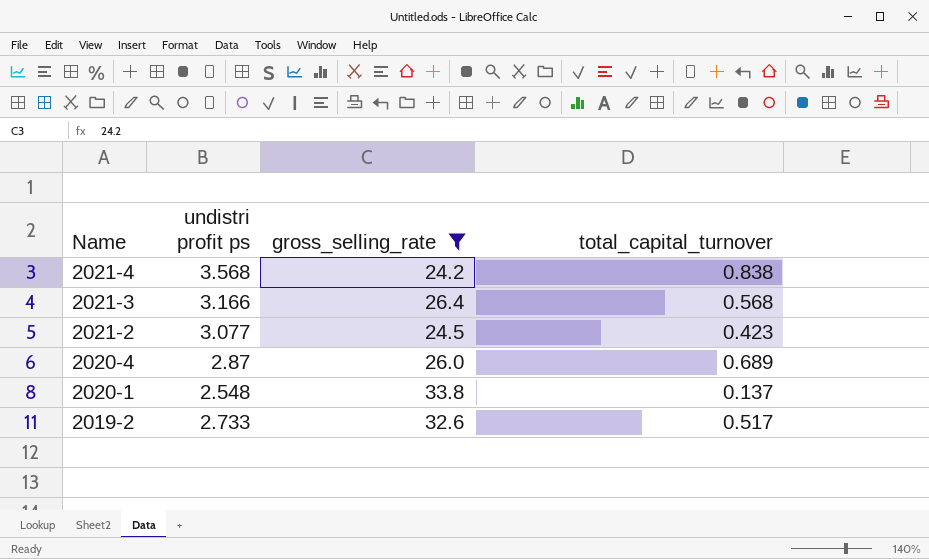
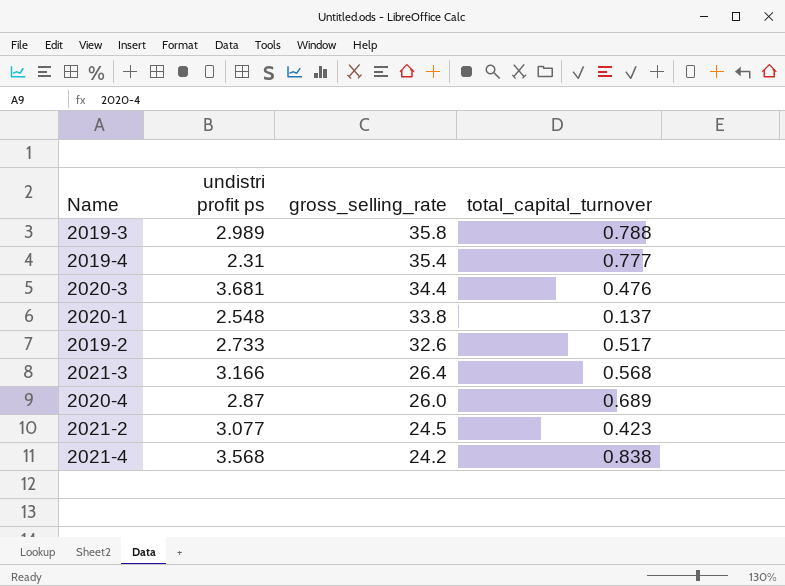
filter: gross_selling_rate <= 33.8 -> none
row order: Name descending -> gross_selling_rate descending

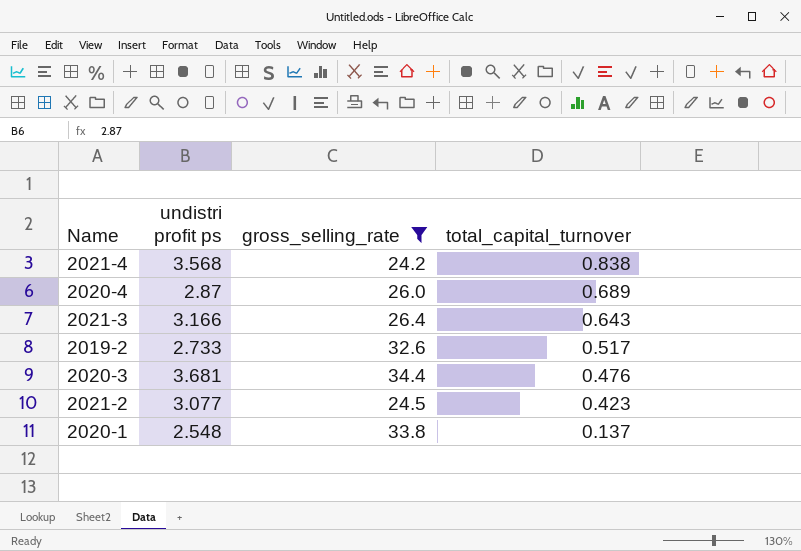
filter: none -> gross_selling_rate <= 34.4
row order: gross_selling_rate descending -> total_capital_turnover descending
2021-3 | total_capital_turnover: 0.568 -> 0.643

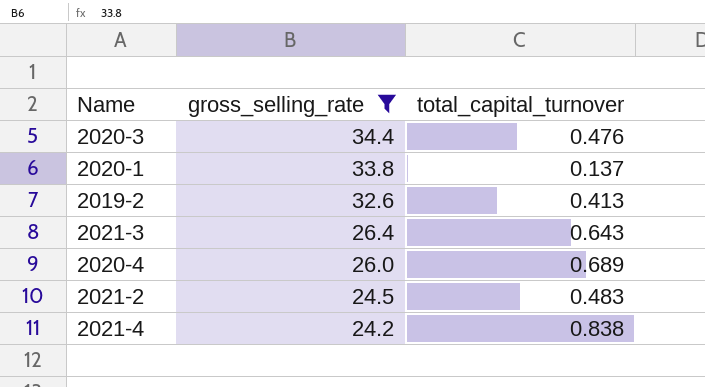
row order: total_capital_turnover descending -> gross_selling_rate descending
column undistri profit ps | position: 2 -> none
2019-2 | total_capital_turnover: 0.517 -> 0.413
2021-2 | total_capital_turnover: 0.423 -> 0.483

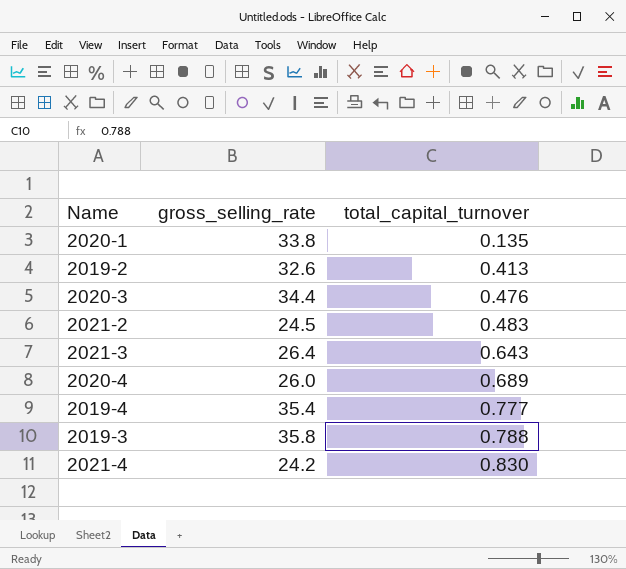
filter: gross_selling_rate <= 34.4 -> none
row order: gross_selling_rate descending -> total_capital_turnover ascending
2020-1 | total_capital_turnover: 0.137 -> 0.135
2021-4 | total_capital_turnover: 0.838 -> 0.830

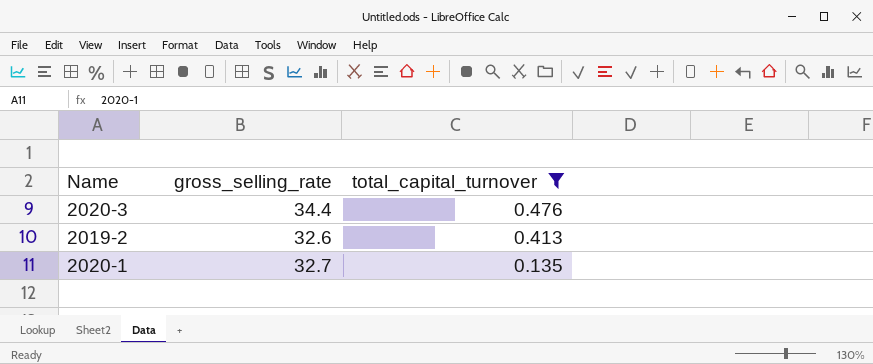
filter: none -> total_capital_turnover <= 0.476
row order: total_capital_turnover ascending -> total_capital_turnover descending
2020-1 | gross_selling_rate: 33.8 -> 32.7

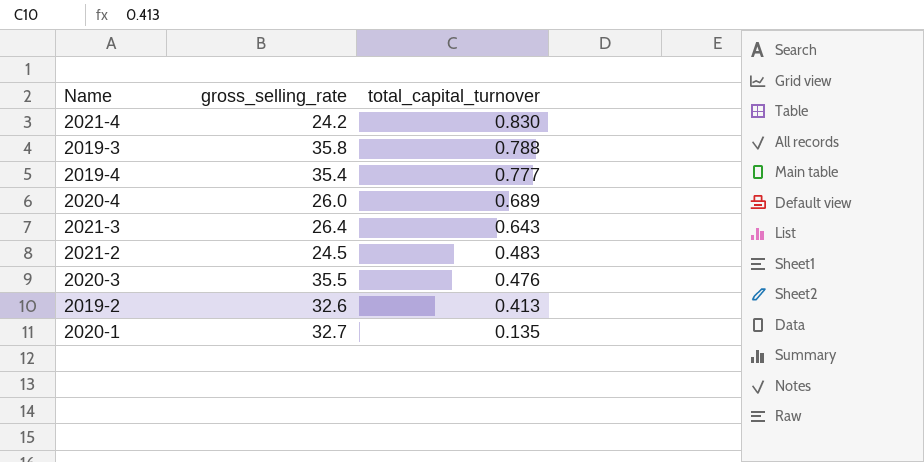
filter: total_capital_turnover <= 0.476 -> none
2020-3 | gross_selling_rate: 34.4 -> 35.5

